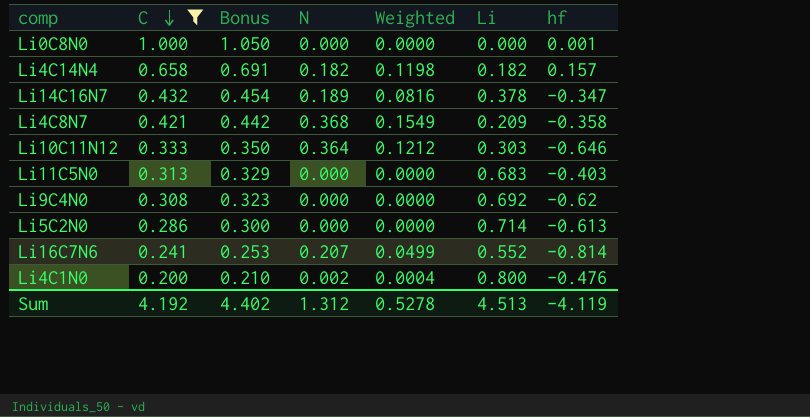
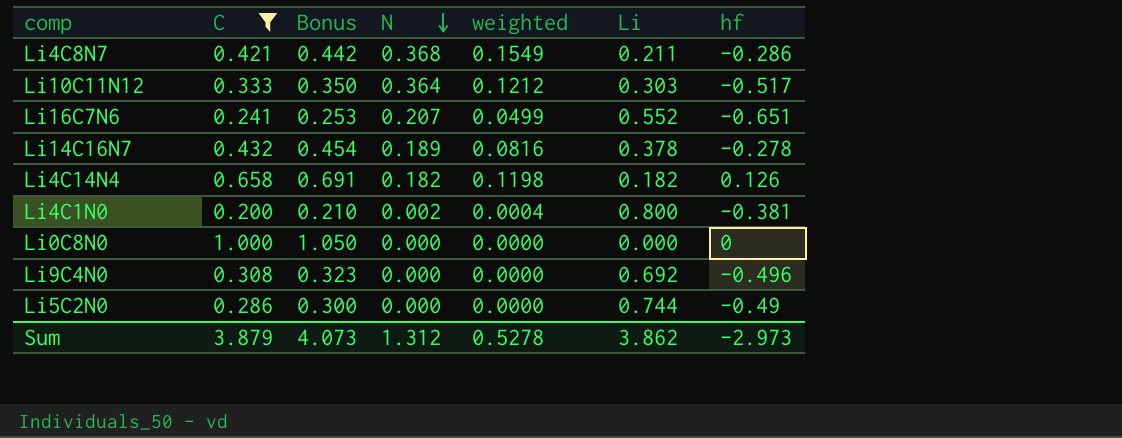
row order: C descending -> N descending
column name: Weighted -> weighted
row Li11C5N0: 0.313 | 0.329 | 0.000 | 0.0000 | 0.683 | -0.403 -> none
Li4C8N7 | Li: 0.209 -> 0.211
Li4C8N7 | hf: -0.358 -> -0.286
Li10C11N12 | hf: -0.646 -> -0.517
Li16C7N6 | hf: -0.814 -> -0.651
Li14C16N7 | hf: -0.347 -> -0.278
Li4C14N4 | hf: 0.157 -> 0.126
Li4C1N0 | hf: -0.476 -> -0.381
Li0C8N0 | hf: 0.001 -> 0
Li9C4N0 | hf: -0.62 -> -0.496
Li5C2N0 | Li: 0.714 -> 0.744
Li5C2N0 | hf: -0.613 -> -0.49
Sum | C: 4.192 -> 3.879
Sum | Bonus: 4.402 -> 4.073
Sum | Li: 4.513 -> 3.862
Sum | hf: -4.119 -> -2.973

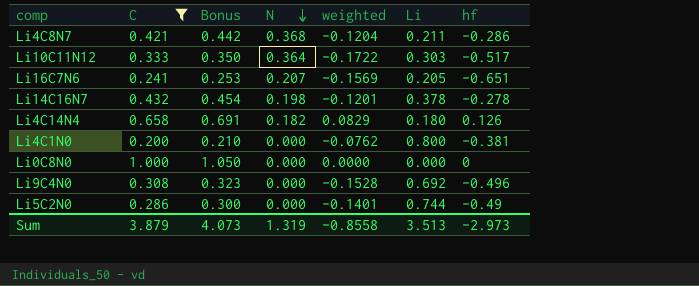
column weighted | formula: [C] * [N] -> [C] * [hf]
Li16C7N6 | Li: 0.552 -> 0.205
Li14C16N7 | N: 0.189 -> 0.198
Li4C14N4 | Li: 0.182 -> 0.180
Li4C1N0 | N: 0.002 -> 0.000
Sum | N: 1.312 -> 1.319
Sum | weighted: 0.5278 -> -0.8558
Sum | Li: 3.862 -> 3.513

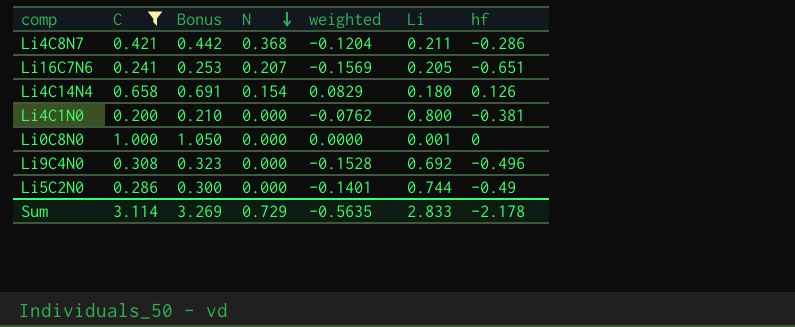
row Li10C11N12: 0.333 | 0.350 | 0.364 | -0.1722 | 0.303 | -0.517 -> none
row Li14C16N7: 0.432 | 0.454 | 0.198 | -0.1201 | 0.378 | -0.278 -> none
Li4C14N4 | N: 0.182 -> 0.154
Li0C8N0 | Li: 0.000 -> 0.001
Sum | C: 3.879 -> 3.114
Sum | Bonus: 4.073 -> 3.269
Sum | N: 1.319 -> 0.729
Sum | weighted: -0.8558 -> -0.5635
Sum | Li: 3.513 -> 2.833
Sum | hf: -2.973 -> -2.178

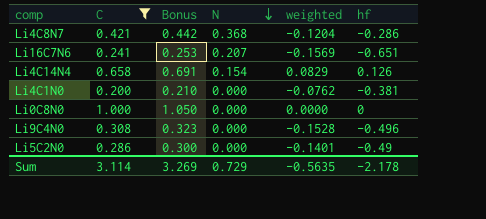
column Li | position: 6 -> none

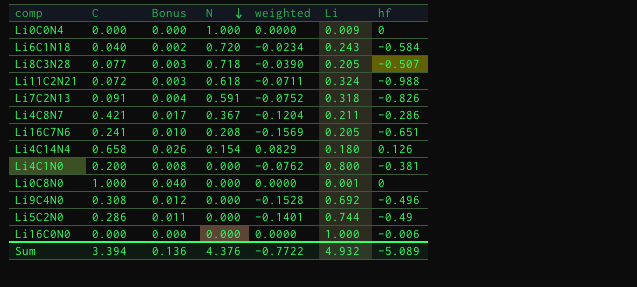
filter: C >= 0.200 -> none
column Bonus | formula: [C] * 1.05 -> [C] * 0.04
column Li | position: none -> 6
Li4C8N7 | N: 0.368 -> 0.367
Li16C7N6 | N: 0.207 -> 0.208
Sum | C: 3.114 -> 3.394
Sum | Bonus: 3.269 -> 0.136
Sum | N: 0.729 -> 4.376
Sum | weighted: -0.5635 -> -0.7722
Sum | hf: -2.178 -> -5.089

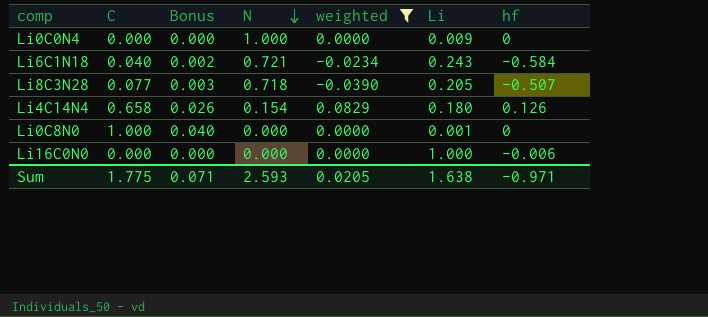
filter: none -> weighted >= -0.0390
Li6C1N18 | N: 0.720 -> 0.721
Sum | C: 3.394 -> 1.775
Sum | Bonus: 0.136 -> 0.071
Sum | N: 4.376 -> 2.593
Sum | weighted: -0.7722 -> 0.0205
Sum | Li: 4.932 -> 1.638
Sum | hf: -5.089 -> -0.971

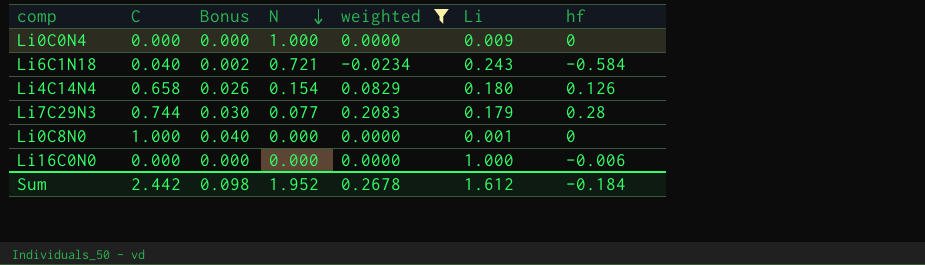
row Li8C3N28: 0.077 | 0.003 | 0.718 | -0.0390 | 0.205 | -0.507 -> none
row Li7C29N3: none -> 0.744 | 0.030 | 0.077 | 0.2083 | 0.179 | 0.28
Sum | C: 1.775 -> 2.442
Sum | Bonus: 0.071 -> 0.098
Sum | N: 2.593 -> 1.952
Sum | weighted: 0.0205 -> 0.2678
Sum | Li: 1.638 -> 1.612
Sum | hf: -0.971 -> -0.184

